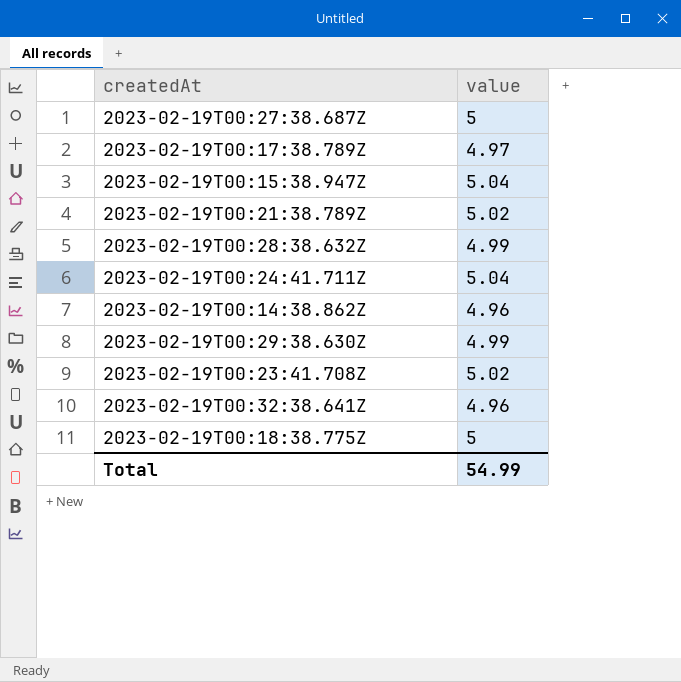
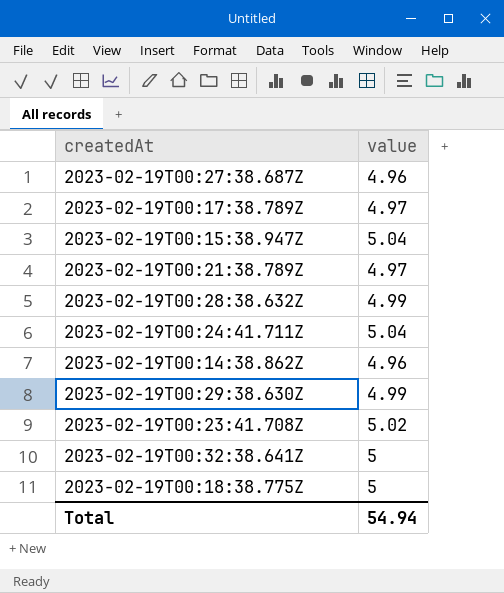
2023-02-19T00:27:38.687Z | value: 5 -> 4.96
2023-02-19T00:21:38.789Z | value: 5.02 -> 4.97
2023-02-19T00:32:38.641Z | value: 4.96 -> 5
Total | value: 54.99 -> 54.94

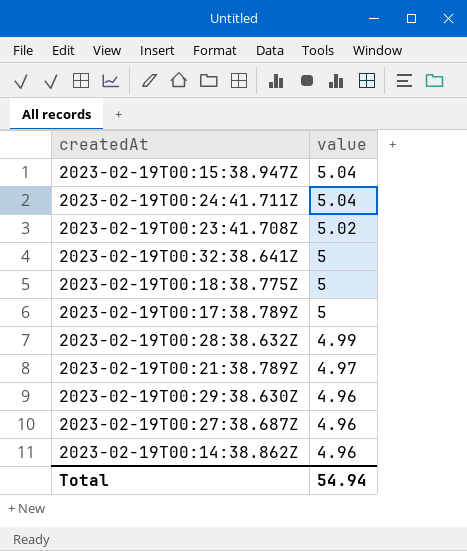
row order: none -> value descending
2023-02-19T00:17:38.789Z | value: 4.97 -> 5
2023-02-19T00:29:38.630Z | value: 4.99 -> 4.96

